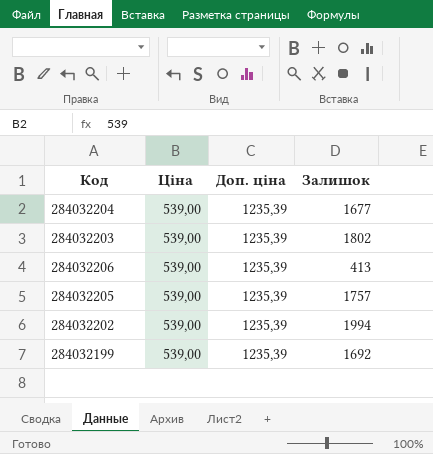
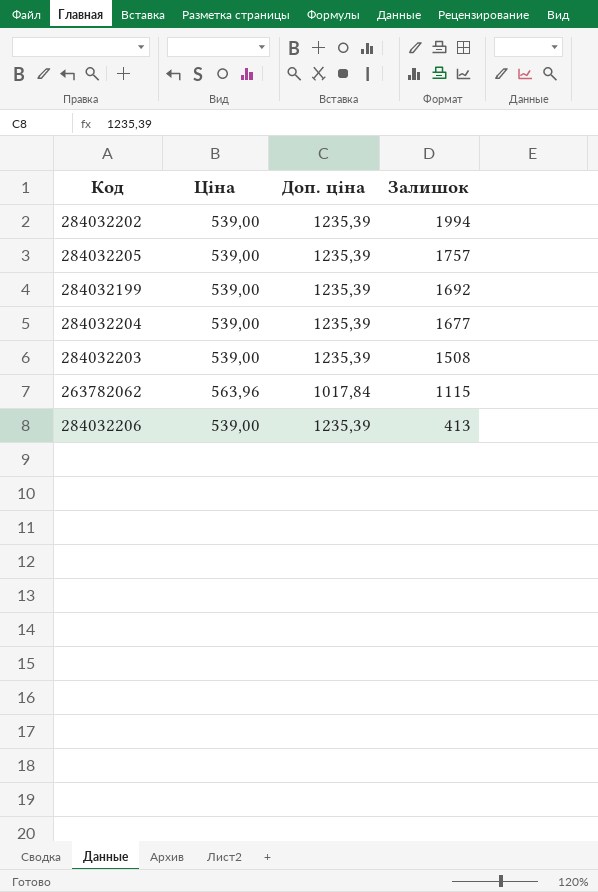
row order: none -> Залишок descending
284032203 | Залишок: 1802 -> 1508
row 263782062: none -> 563,96 | 1017,84 | 1115

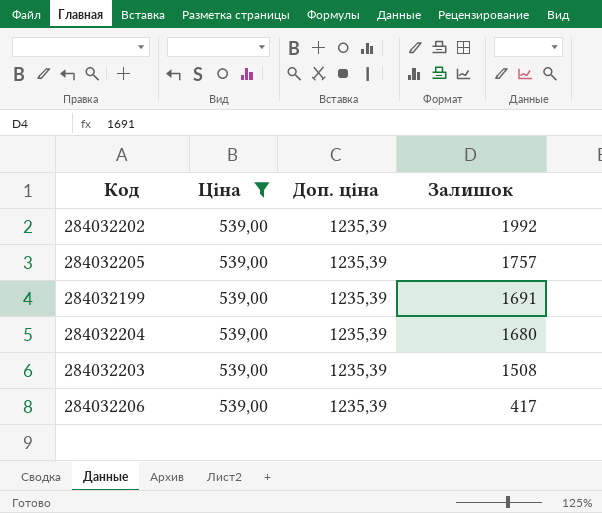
filter: none -> Ціна = 539,00
284032202 | Залишок: 1994 -> 1992
284032199 | Залишок: 1692 -> 1691
284032204 | Залишок: 1677 -> 1680
284032206 | Залишок: 413 -> 417

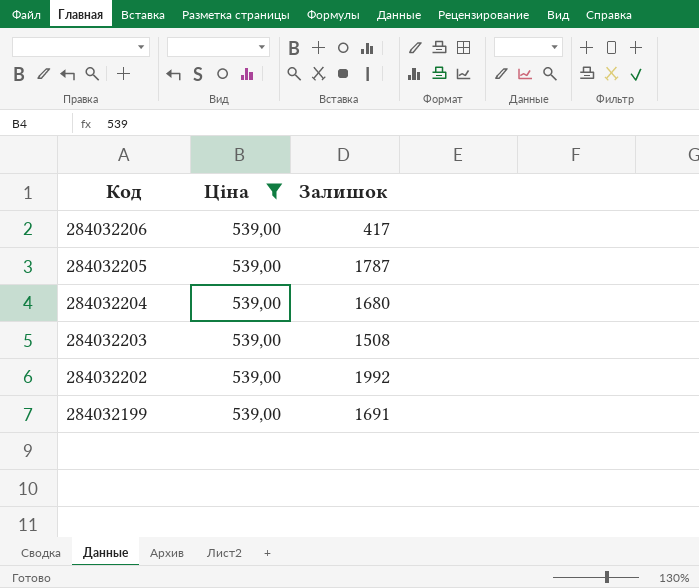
row order: Залишок descending -> Код descending
column Доп. ціна | position: 3 -> none
284032205 | Залишок: 1757 -> 1787

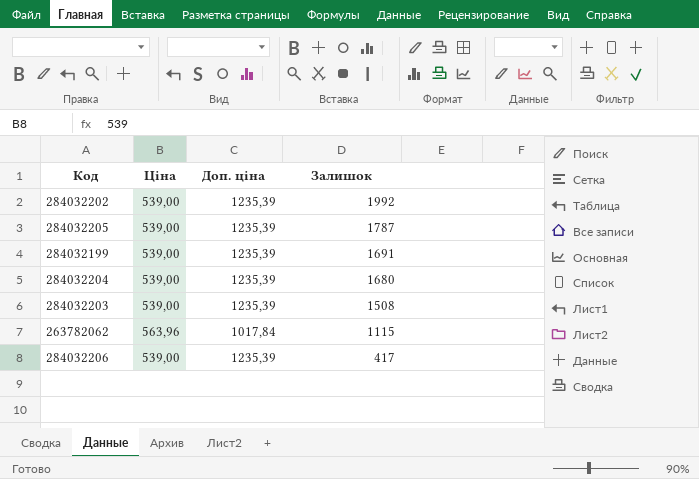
filter: Ціна = 539,00 -> none
row order: Код descending -> Залишок descending
column Доп. ціна | position: none -> 3

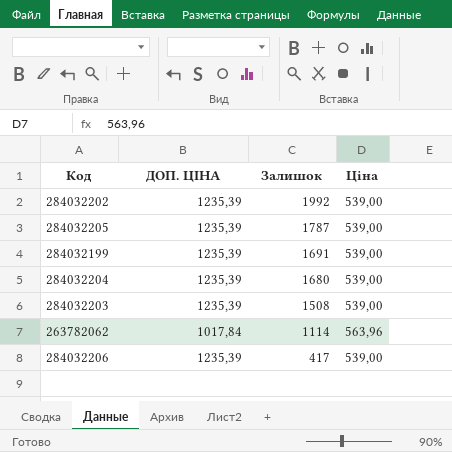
column name: Доп. ціна -> ДОП. ЦІНА
column Ціна | position: 2 -> 4
263782062 | Залишок: 1115 -> 1114

